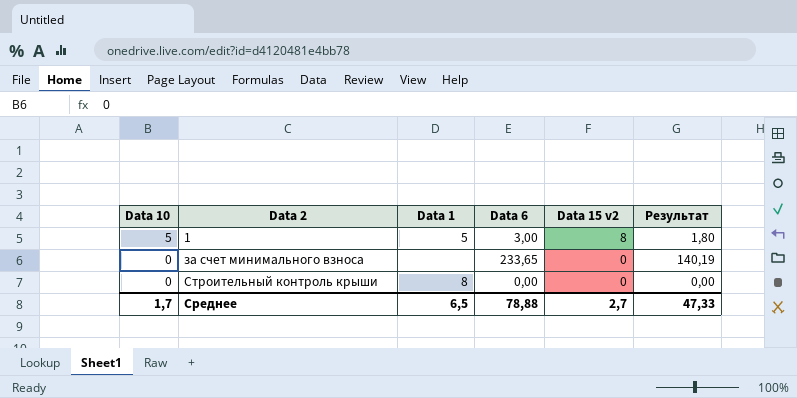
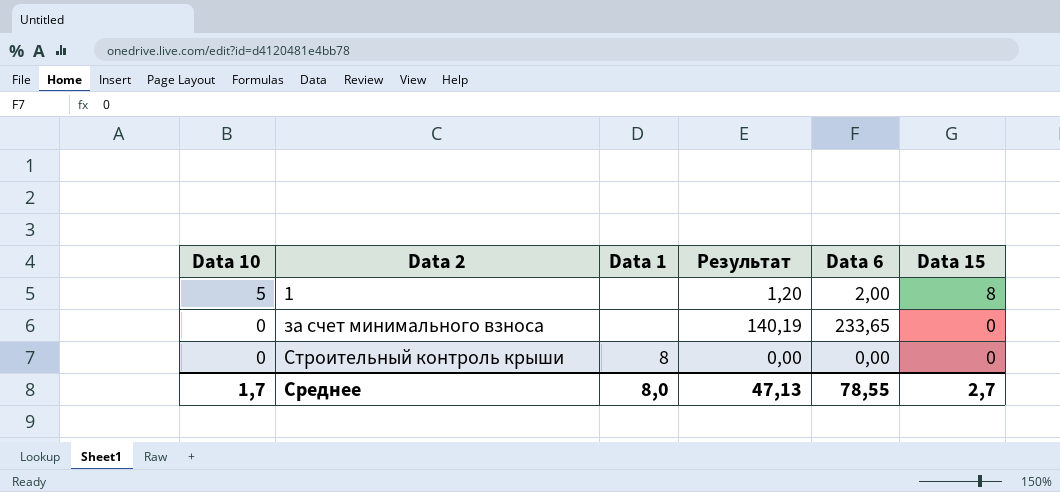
column Результат | position: 6 -> 4
column name: Data 15 v2 -> Data 15
1 | Data 1: 5 -> none
1 | Результат: 1,80 -> 1,20
1 | Data 6: 3,00 -> 2,00
Среднее | Data 1: 6,5 -> 8,0
Среднее | Результат: 47,33 -> 47,13
Среднее | Data 6: 78,88 -> 78,55

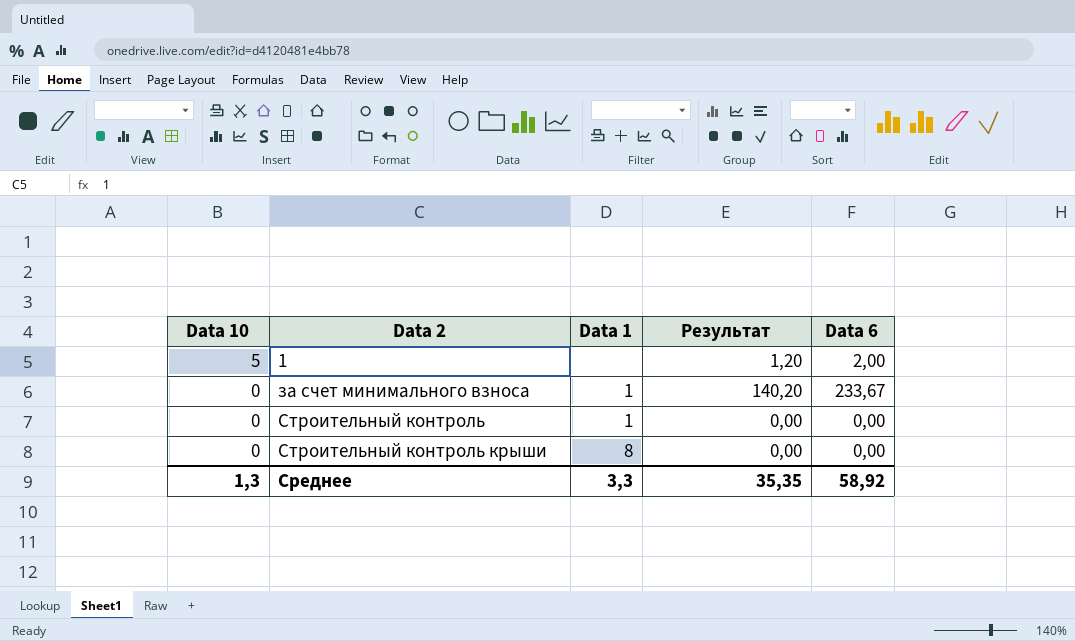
column Data 15 | position: 6 -> none
за счет минимального взноса | Data 1: none -> 1
за счет минимального взноса | Результат: 140,19 -> 140,20
за счет минимального взноса | Data 6: 233,65 -> 233,67
row Строительный контроль: none -> 0 | 1 | 0,00 | 0,00
Среднее | Data 10: 1,7 -> 1,3
Среднее | Data 1: 8,0 -> 3,3
Среднее | Результат: 47,13 -> 35,35
Среднее | Data 6: 78,55 -> 58,92

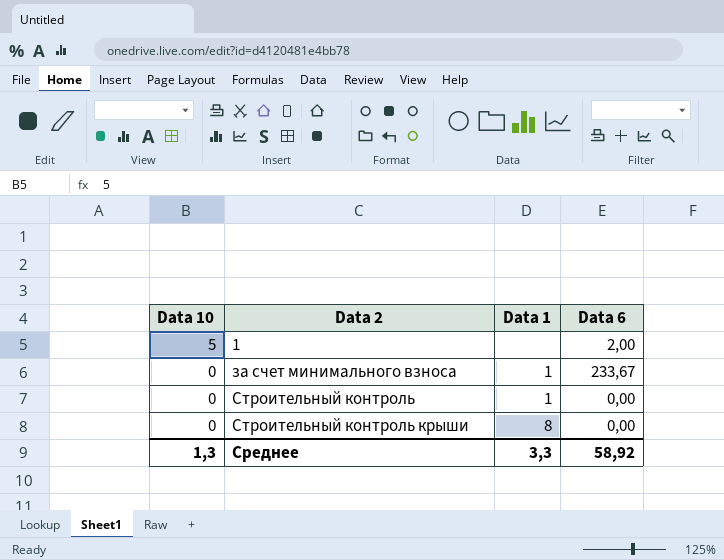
column Результат | formula: [Data 6] * 0,6 -> none

